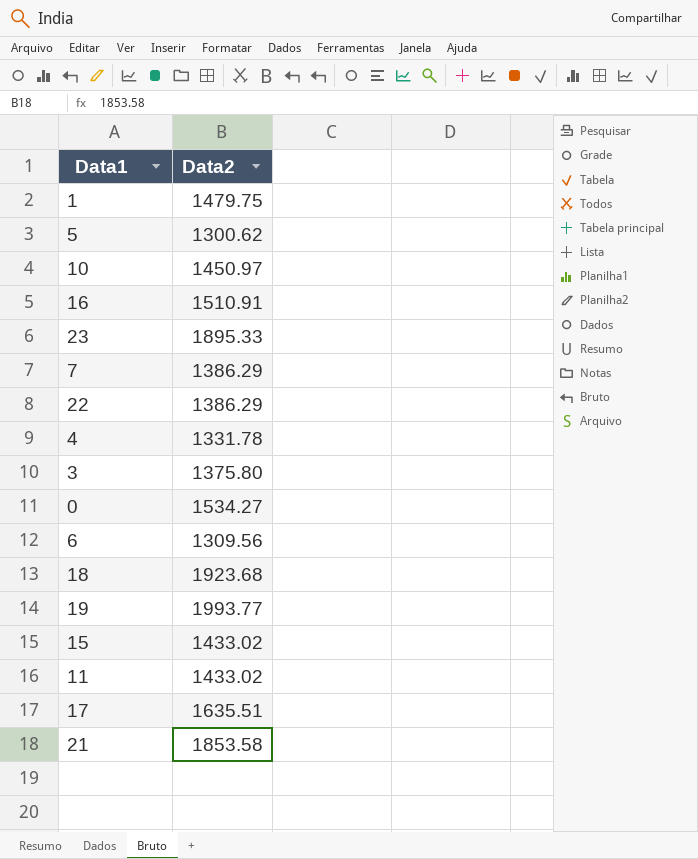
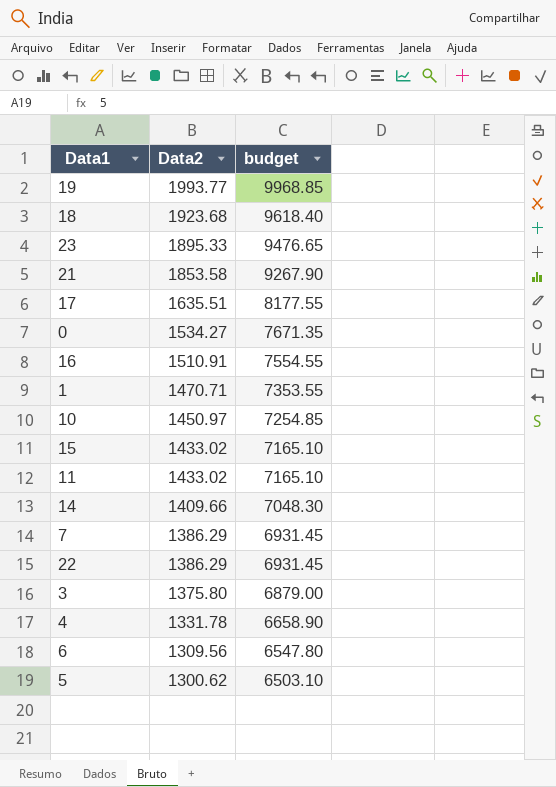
row order: none -> Data2 descending
column budget | formula: none -> [Data2] * 5
1 | Data2: 1479.75 -> 1470.71
row 14: none -> 1409.66 | 7048.30

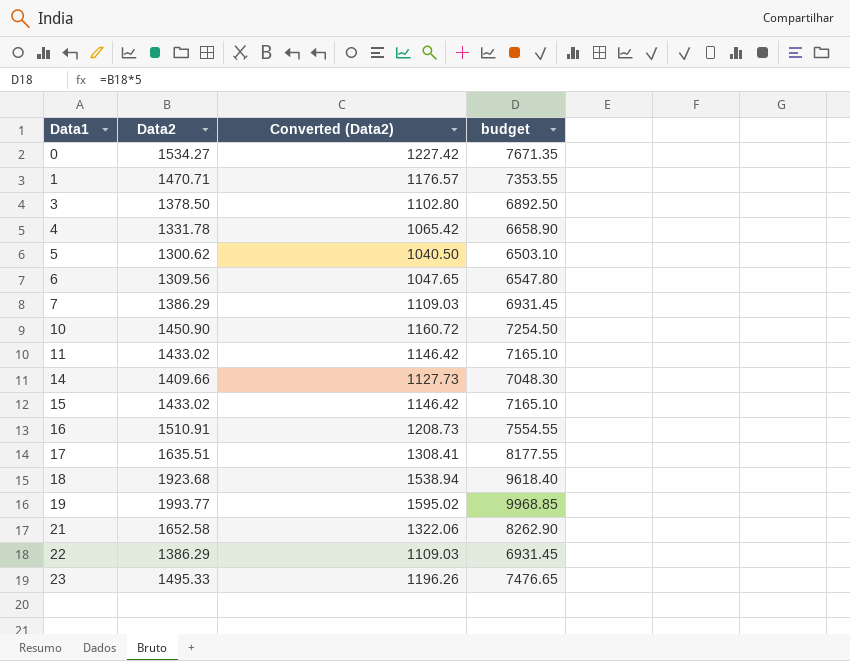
row order: Data2 descending -> Data1 ascending
column Converted (Data2) | formula: none -> [Data2] * 0.8
3 | Data2: 1375.80 -> 1378.50
3 | budget: 6879.00 -> 6892.50
10 | Data2: 1450.97 -> 1450.90
10 | budget: 7254.85 -> 7254.50
21 | Data2: 1853.58 -> 1652.58
21 | budget: 9267.90 -> 8262.90
23 | Data2: 1895.33 -> 1495.33
23 | budget: 9476.65 -> 7476.65

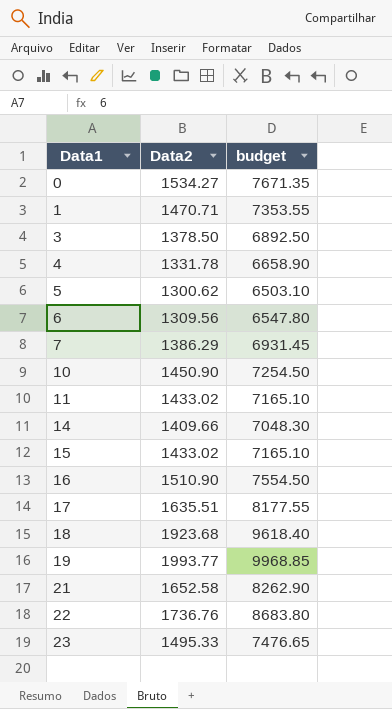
column Converted (Data2) | formula: [Data2] * 0.8 -> none
16 | Data2: 1510.91 -> 1510.90
16 | budget: 7554.55 -> 7554.50
22 | Data2: 1386.29 -> 1736.76
22 | budget: 6931.45 -> 8683.80

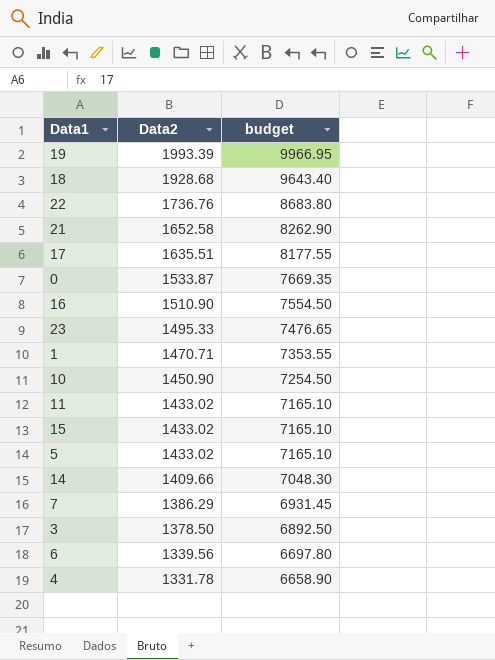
row order: Data1 ascending -> Data2 descending
19 | Data2: 1993.77 -> 1993.39
19 | budget: 9968.85 -> 9966.95
18 | Data2: 1923.68 -> 1928.68
18 | budget: 9618.40 -> 9643.40
0 | Data2: 1534.27 -> 1533.87
0 | budget: 7671.35 -> 7669.35
5 | Data2: 1300.62 -> 1433.02
5 | budget: 6503.10 -> 7165.10
6 | Data2: 1309.56 -> 1339.56
6 | budget: 6547.80 -> 6697.80

